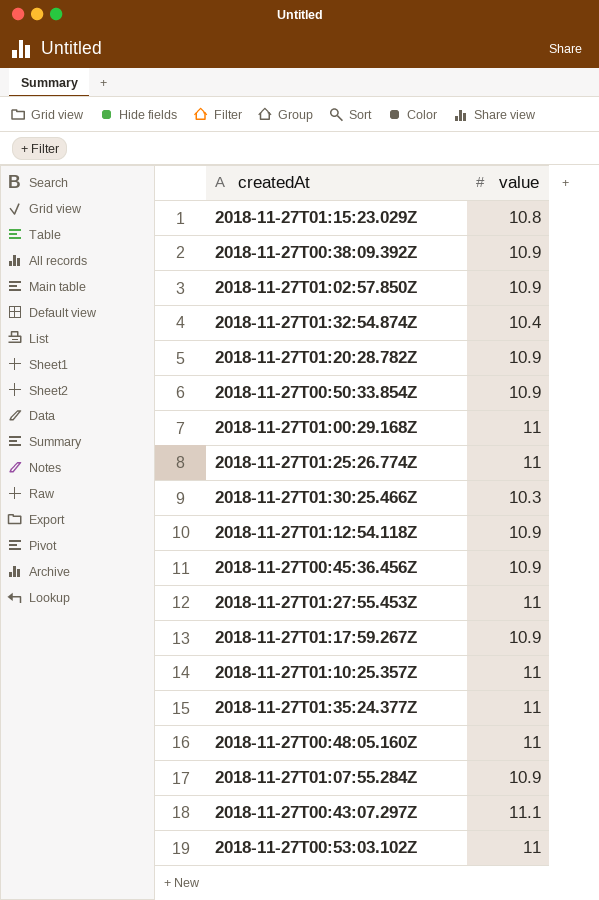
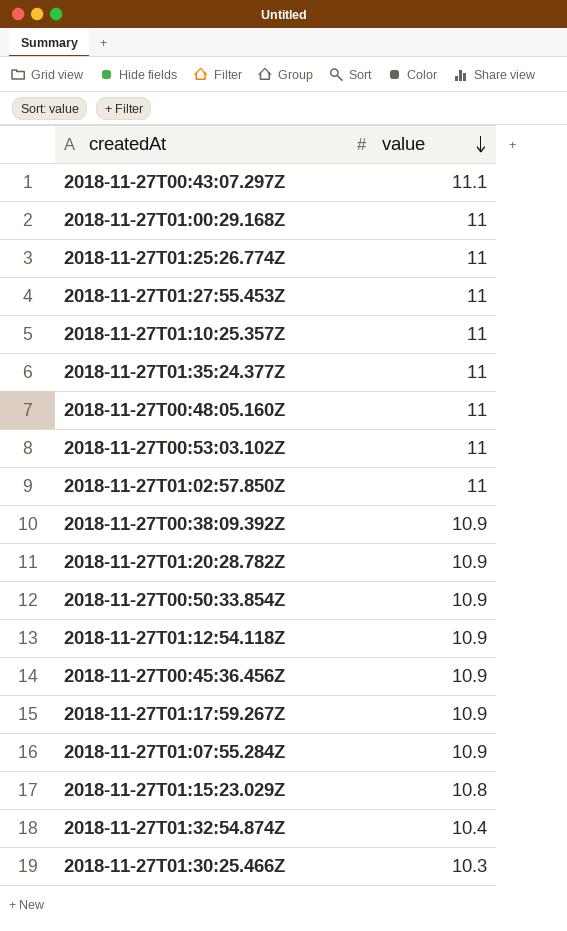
row order: none -> value descending
2018-11-27T01:02:57.850Z | value: 10.9 -> 11

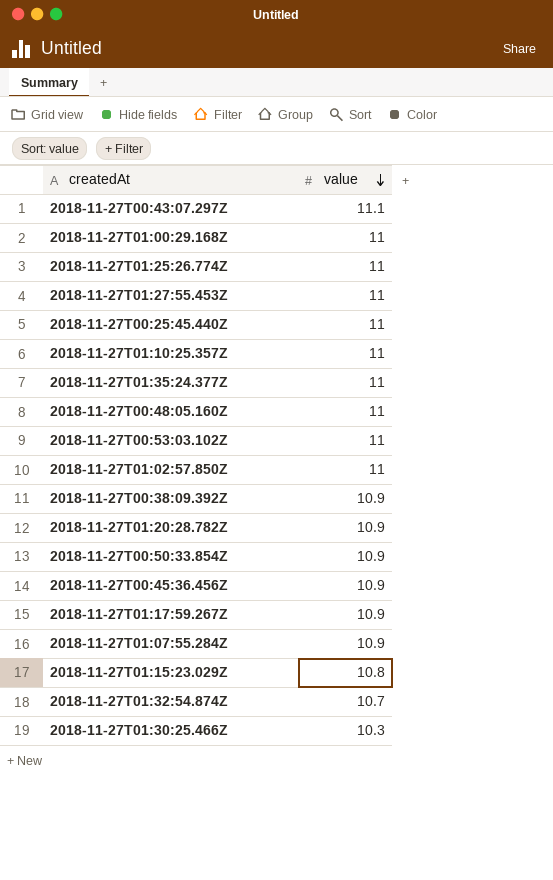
row 2018-11-27T01:12:54.118Z: 10.9 -> none
row 2018-11-27T00:25:45.440Z: none -> 11
2018-11-27T01:32:54.874Z | value: 10.4 -> 10.7

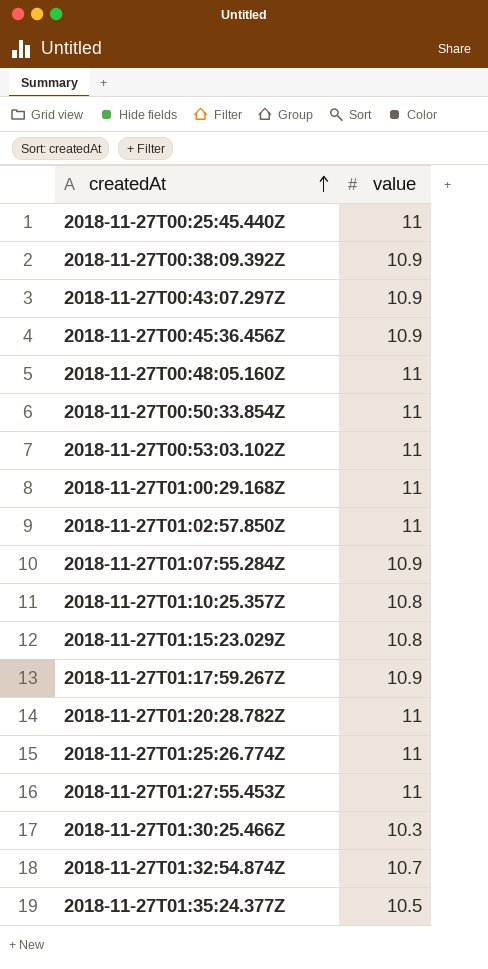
row order: value descending -> createdAt ascending
2018-11-27T00:43:07.297Z | value: 11.1 -> 10.9
2018-11-27T00:50:33.854Z | value: 10.9 -> 11
2018-11-27T01:10:25.357Z | value: 11 -> 10.8
2018-11-27T01:20:28.782Z | value: 10.9 -> 11
2018-11-27T01:35:24.377Z | value: 11 -> 10.5

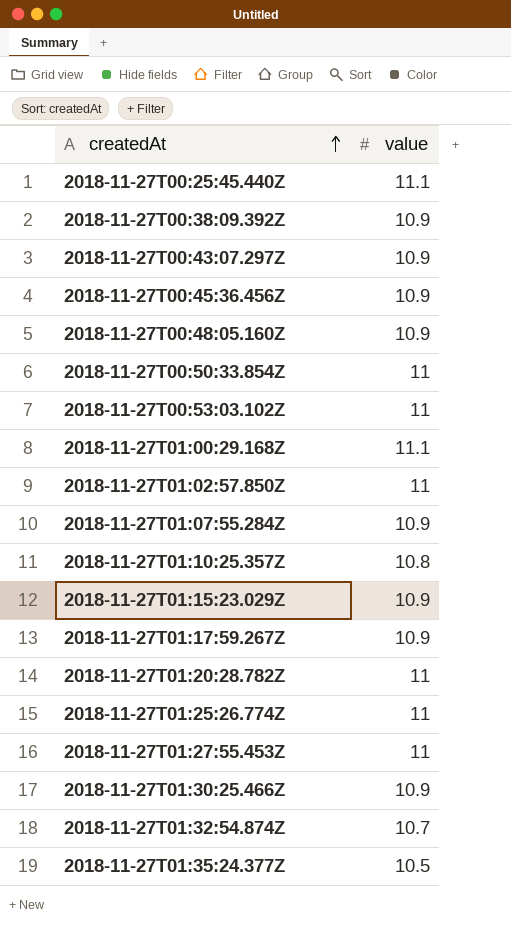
2018-11-27T00:25:45.440Z | value: 11 -> 11.1
2018-11-27T00:48:05.160Z | value: 11 -> 10.9
2018-11-27T01:00:29.168Z | value: 11 -> 11.1
2018-11-27T01:15:23.029Z | value: 10.8 -> 10.9
2018-11-27T01:30:25.466Z | value: 10.3 -> 10.9

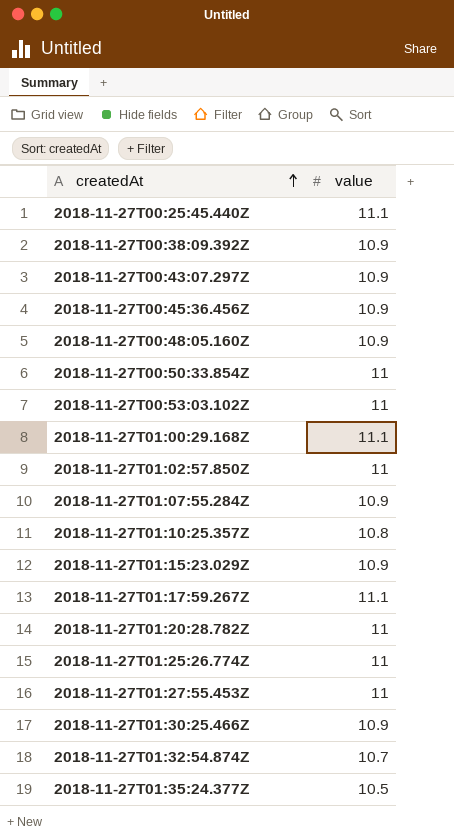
2018-11-27T01:17:59.267Z | value: 10.9 -> 11.1

